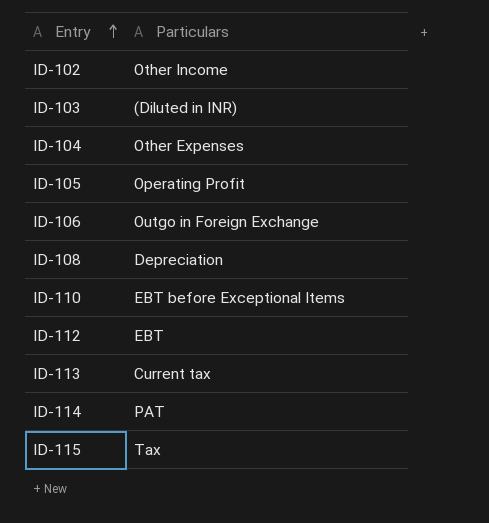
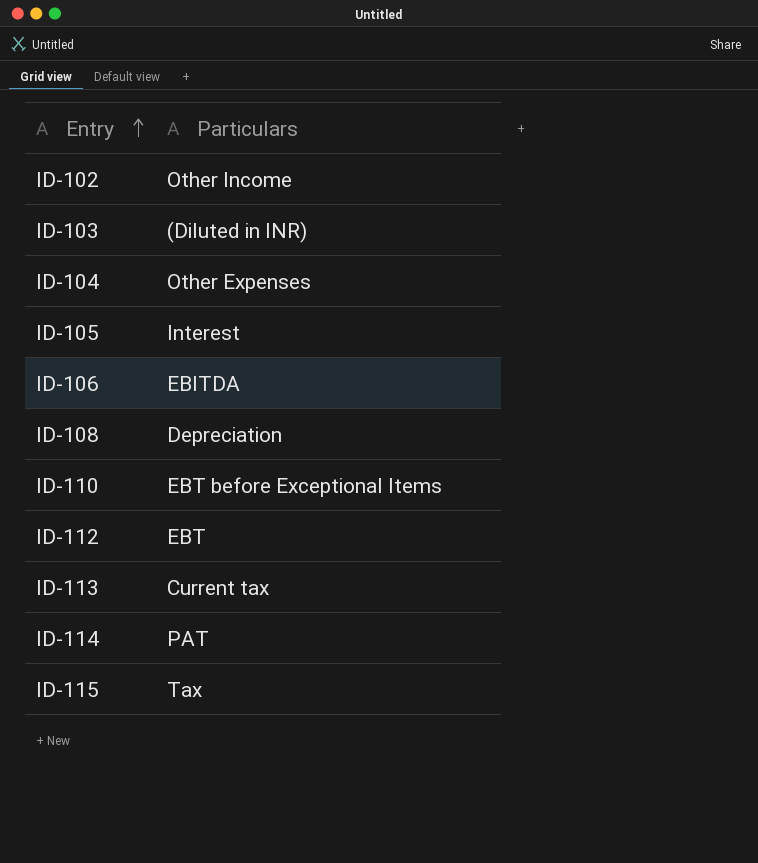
ID-105 | Particulars: Operating Profit -> Interest
ID-106 | Particulars: Outgo in Foreign Exchange -> EBITDA

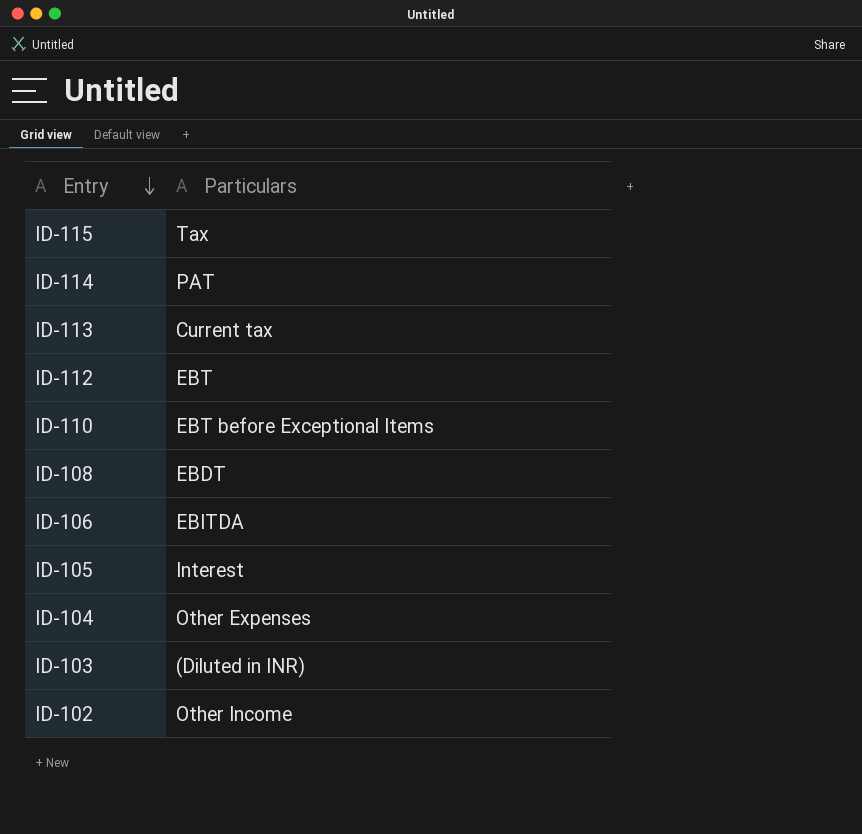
row order: Entry ascending -> Entry descending
ID-108 | Particulars: Depreciation -> EBDT

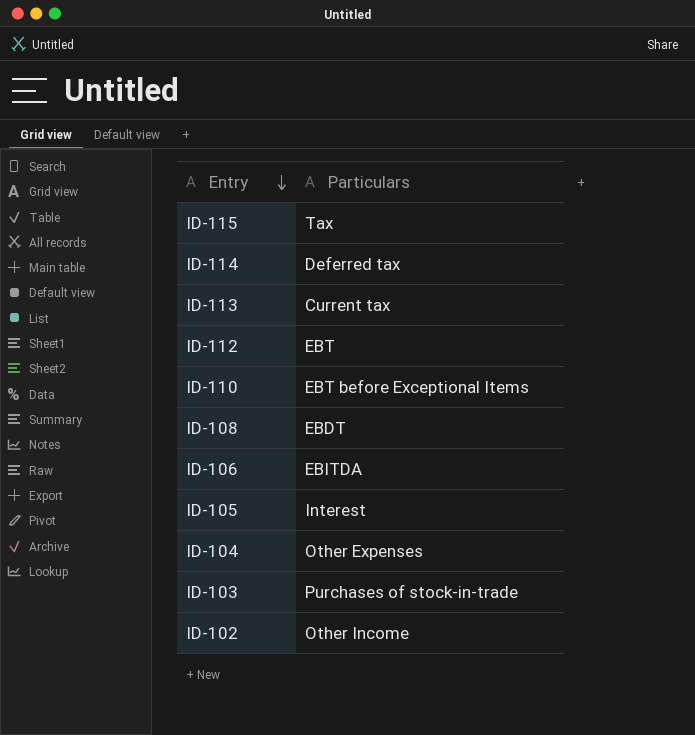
ID-114 | Particulars: PAT -> Deferred tax
ID-103 | Particulars: (Diluted in INR) -> Purchases of stock-in-trade

